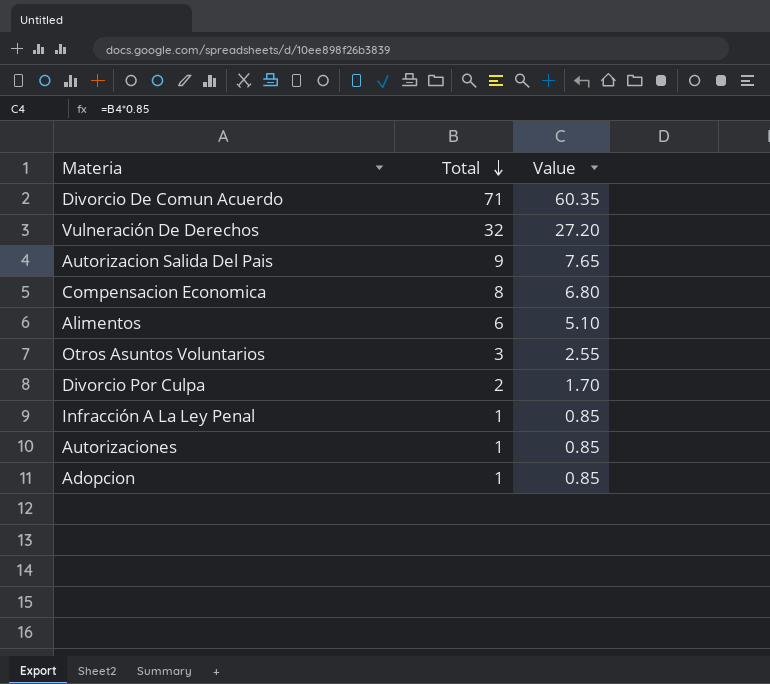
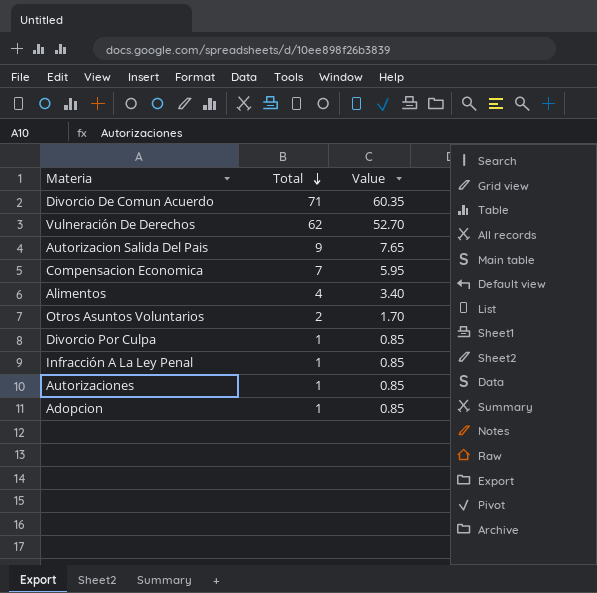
Vulneración De Derechos | Total: 32 -> 62
Vulneración De Derechos | Value: 27.20 -> 52.70
Compensacion Economica | Total: 8 -> 7
Compensacion Economica | Value: 6.80 -> 5.95
Alimentos | Total: 6 -> 4
Alimentos | Value: 5.10 -> 3.40
Otros Asuntos Voluntarios | Total: 3 -> 2
Otros Asuntos Voluntarios | Value: 2.55 -> 1.70
Divorcio Por Culpa | Total: 2 -> 1
Divorcio Por Culpa | Value: 1.70 -> 0.85

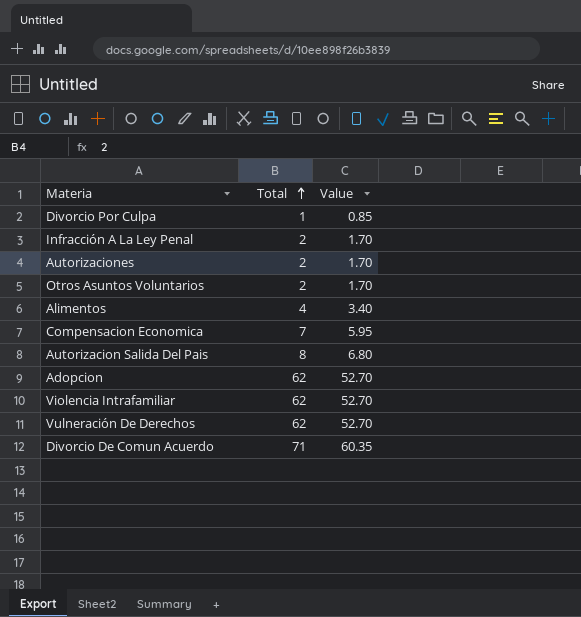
row order: Total descending -> Total ascending
Infracción A La Ley Penal | Total: 1 -> 2
Infracción A La Ley Penal | Value: 0.85 -> 1.70
Autorizaciones | Total: 1 -> 2
Autorizaciones | Value: 0.85 -> 1.70
Autorizacion Salida Del Pais | Total: 9 -> 8
Autorizacion Salida Del Pais | Value: 7.65 -> 6.80
Adopcion | Total: 1 -> 62
Adopcion | Value: 0.85 -> 52.70
row Violencia Intrafamiliar: none -> 62 | 52.70

